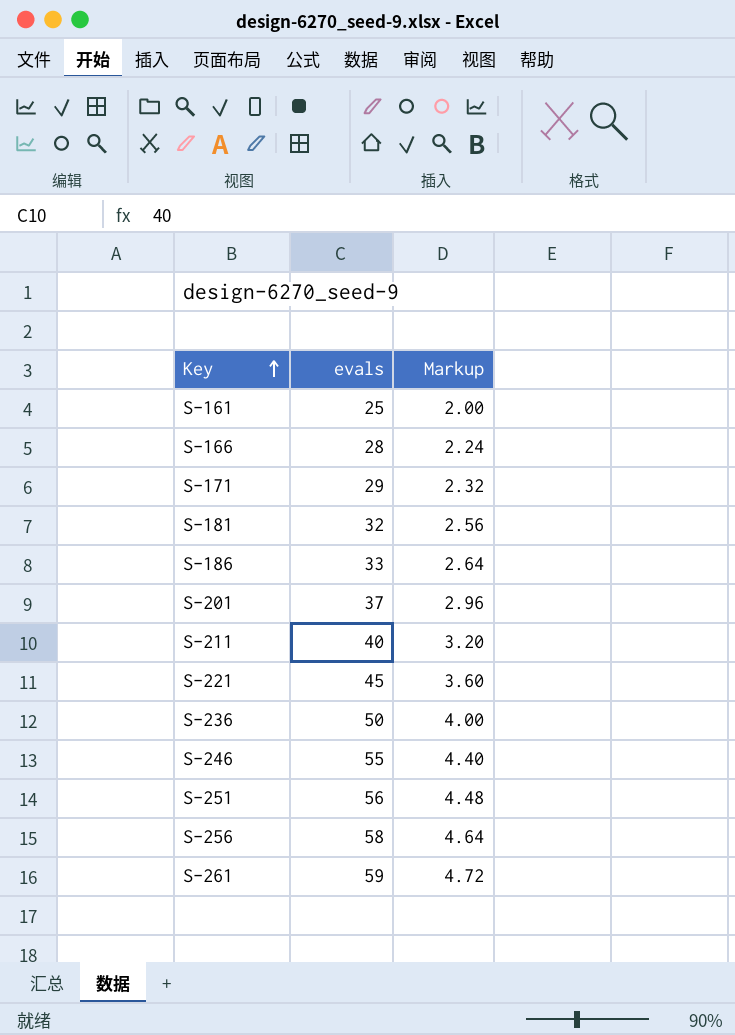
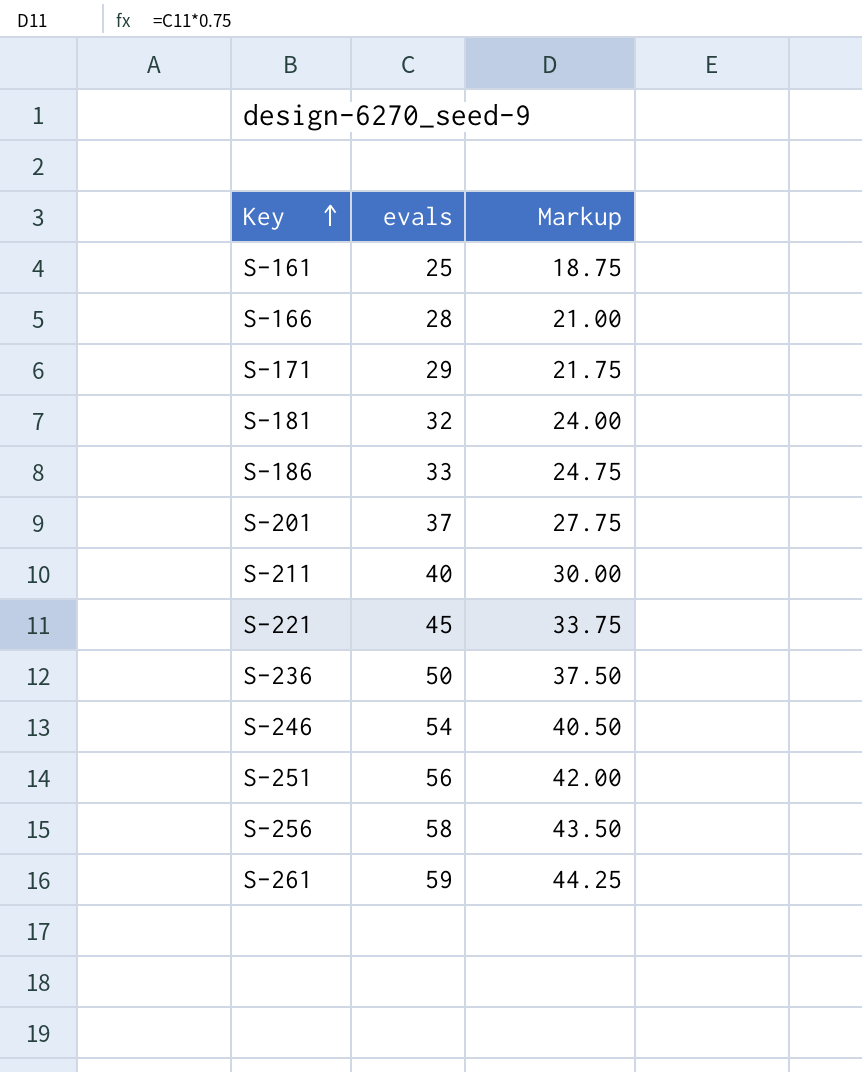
column Markup | formula: [evals] * 0.08 -> [evals] * 0.75
S-246 | evals: 55 -> 54

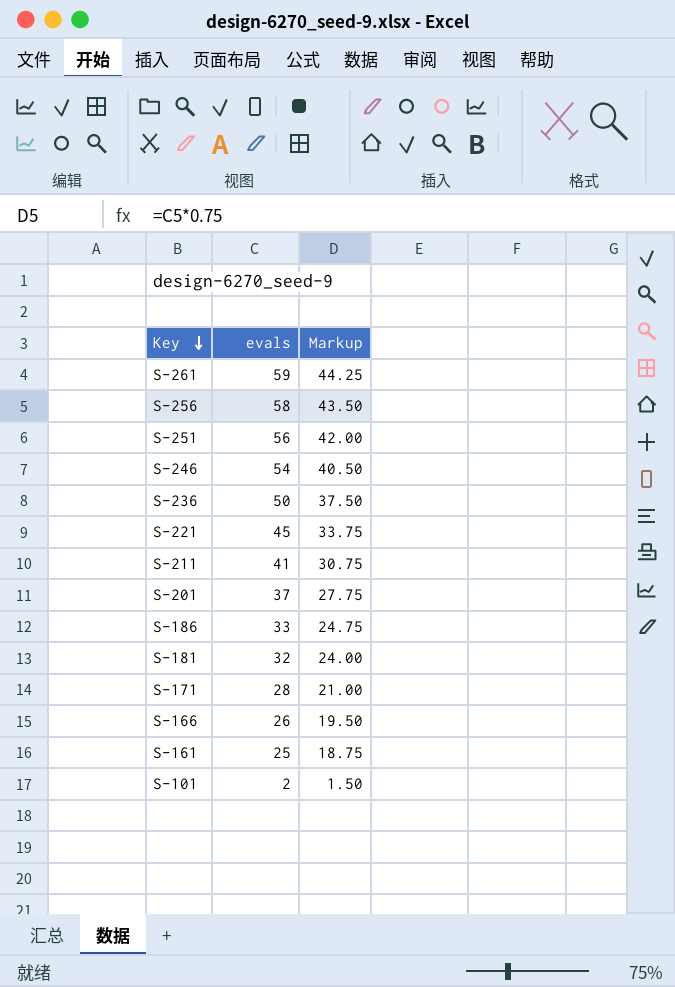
row order: Key ascending -> Key descending
S-211 | evals: 40 -> 41
S-211 | Markup: 30.00 -> 30.75
S-171 | evals: 29 -> 28
S-171 | Markup: 21.75 -> 21.00
S-166 | evals: 28 -> 26
S-166 | Markup: 21.00 -> 19.50
row S-101: none -> 2 | 1.50

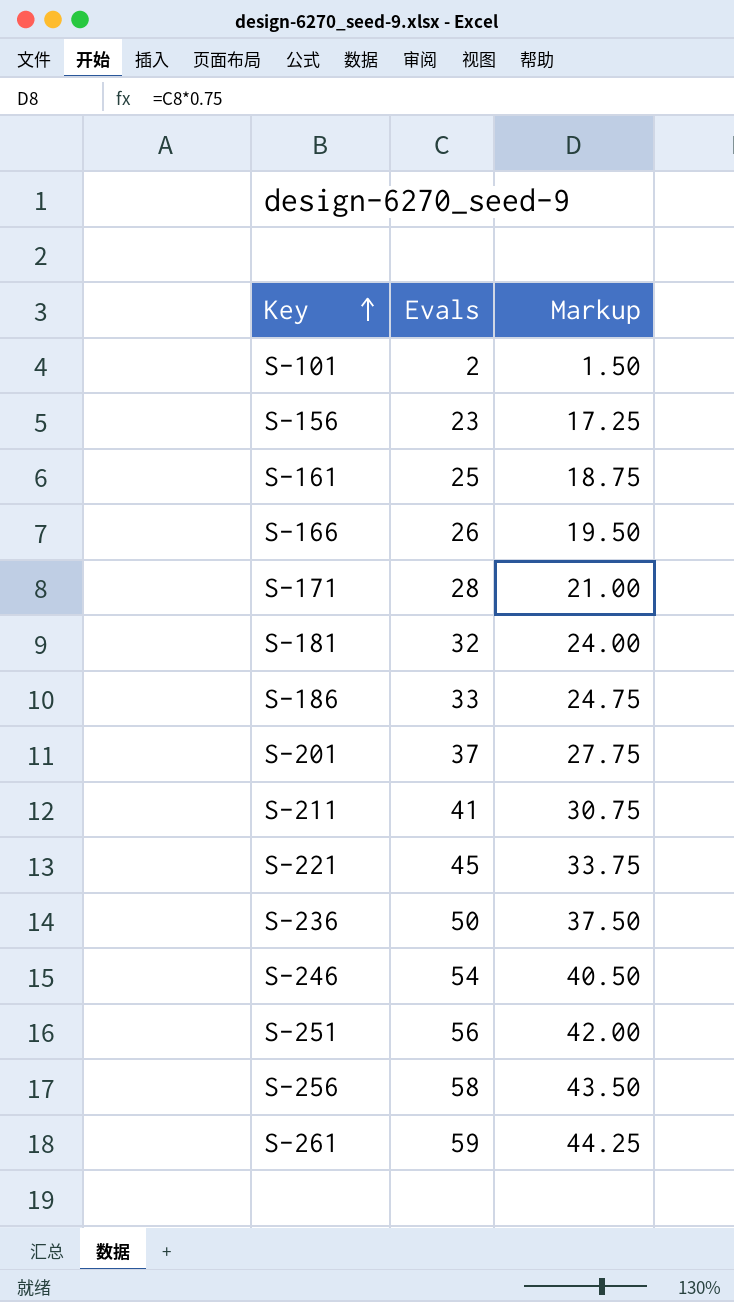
row order: Key descending -> Key ascending
column name: evals -> Evals
row S-156: none -> 23 | 17.25

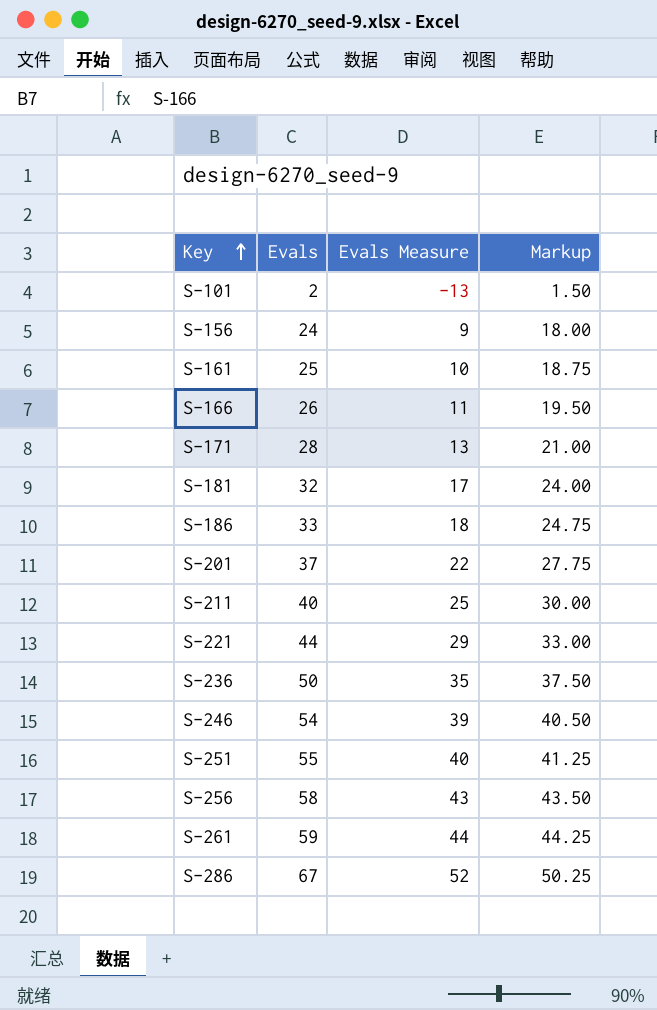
column Evals Measure | formula: none -> [Evals] - 15
S-156 | Evals: 23 -> 24
S-156 | Markup: 17.25 -> 18.00
S-211 | Evals: 41 -> 40
S-211 | Markup: 30.75 -> 30.00
S-221 | Evals: 45 -> 44
S-221 | Markup: 33.75 -> 33.00
S-251 | Evals: 56 -> 55
S-251 | Markup: 42.00 -> 41.25
row S-286: none -> 67 | 52 | 50.25

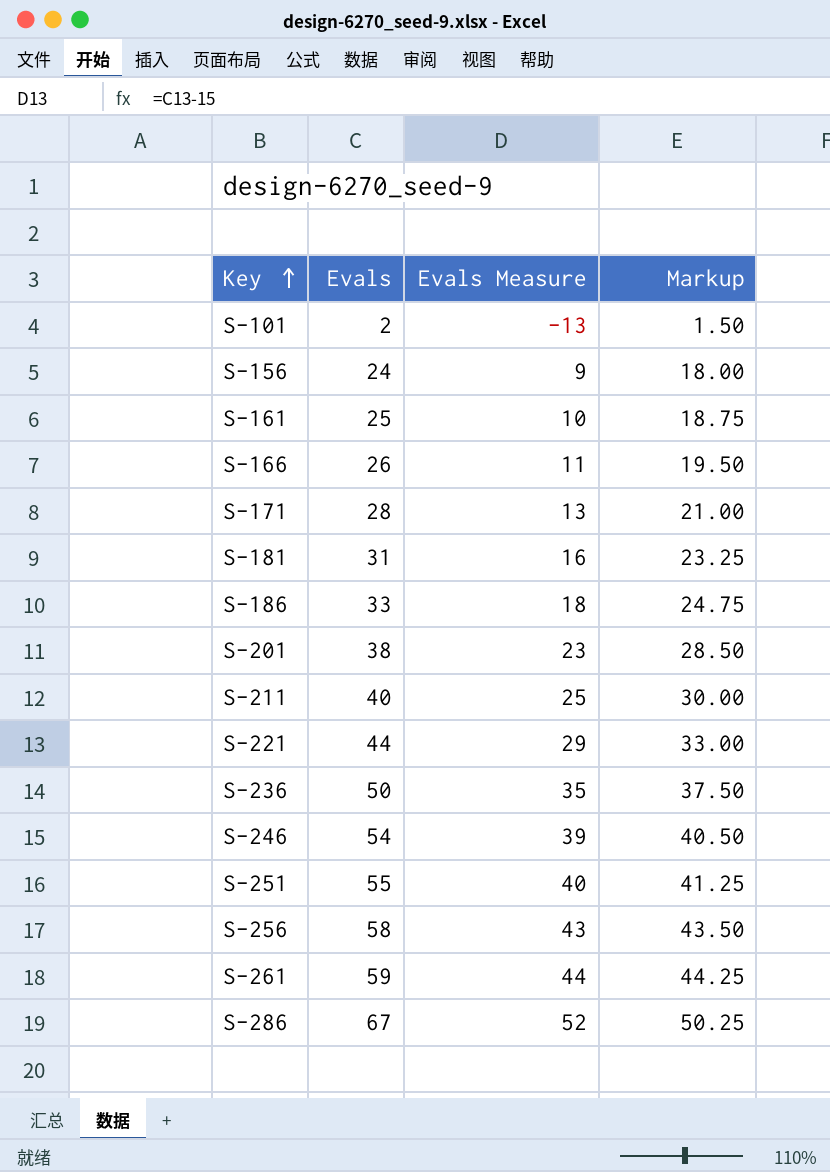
S-181 | Evals: 32 -> 31
S-181 | Evals Measure: 17 -> 16
S-181 | Markup: 24.00 -> 23.25
S-201 | Evals: 37 -> 38
S-201 | Evals Measure: 22 -> 23
S-201 | Markup: 27.75 -> 28.50

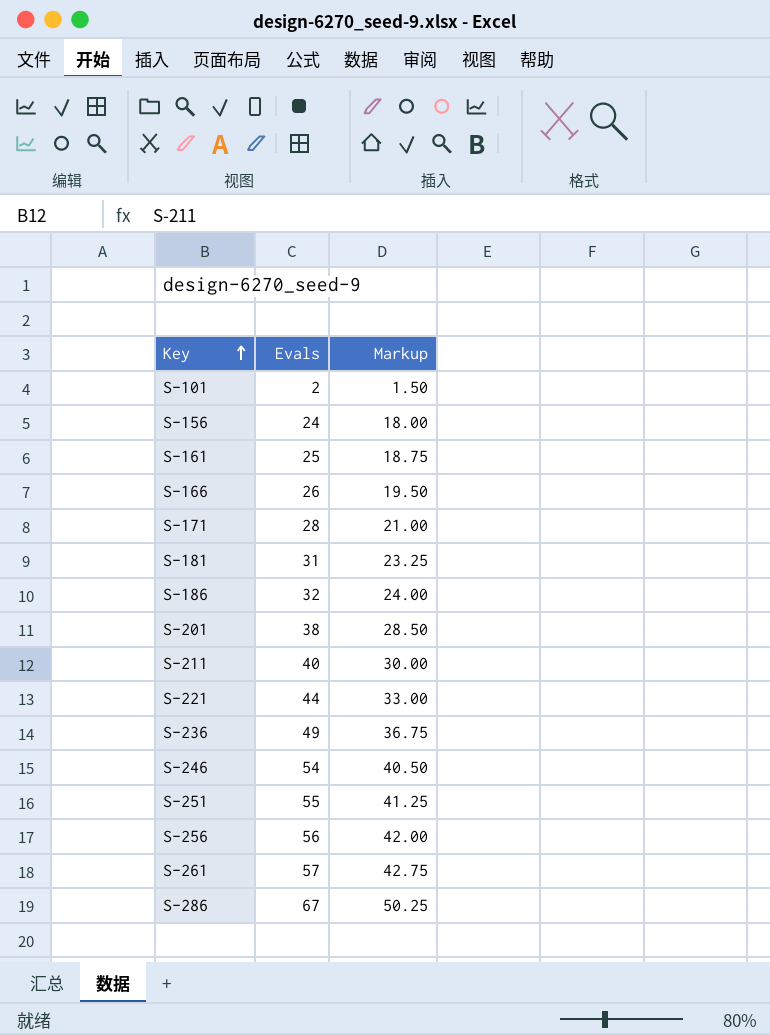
column Evals Measure | formula: [Evals] - 15 -> none
S-186 | Evals: 33 -> 32
S-186 | Markup: 24.75 -> 24.00
S-236 | Evals: 50 -> 49
S-236 | Markup: 37.50 -> 36.75
S-256 | Evals: 58 -> 56
S-256 | Markup: 43.50 -> 42.00
S-261 | Evals: 59 -> 57
S-261 | Markup: 44.25 -> 42.75

